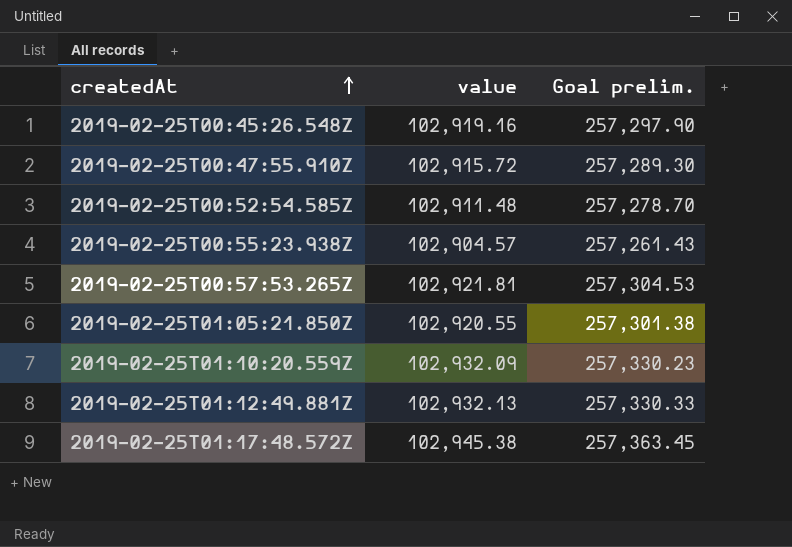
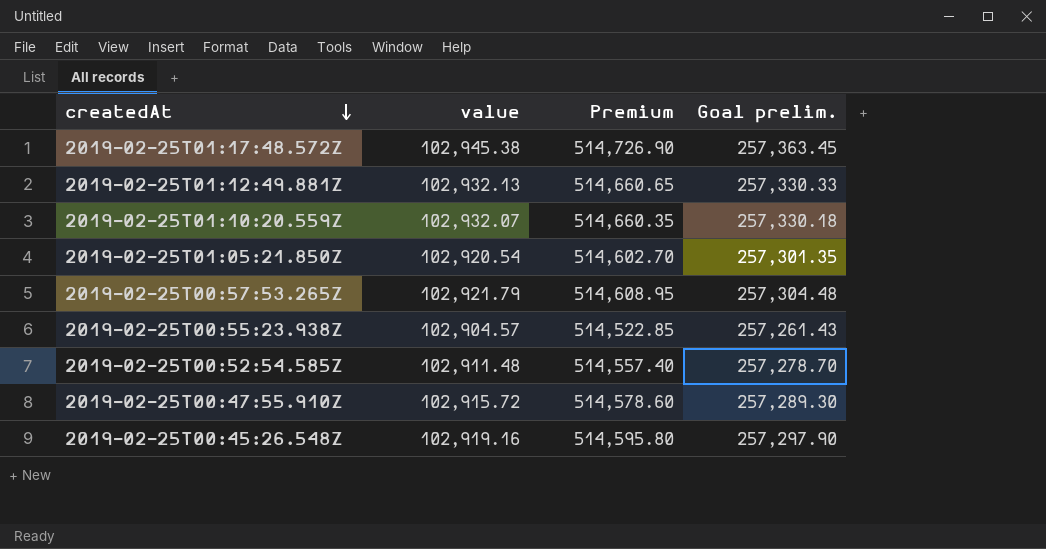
row order: createdAt ascending -> createdAt descending
column Premium | formula: none -> [value] * 5
2019-02-25T01:10:20.559Z | value: 102,932.09 -> 102,932.07
2019-02-25T01:10:20.559Z | Goal prelim.: 257,330.23 -> 257,330.18
2019-02-25T01:05:21.850Z | value: 102,920.55 -> 102,920.54
2019-02-25T01:05:21.850Z | Goal prelim.: 257,301.38 -> 257,301.35
2019-02-25T00:57:53.265Z | value: 102,921.81 -> 102,921.79
2019-02-25T00:57:53.265Z | Goal prelim.: 257,304.53 -> 257,304.48

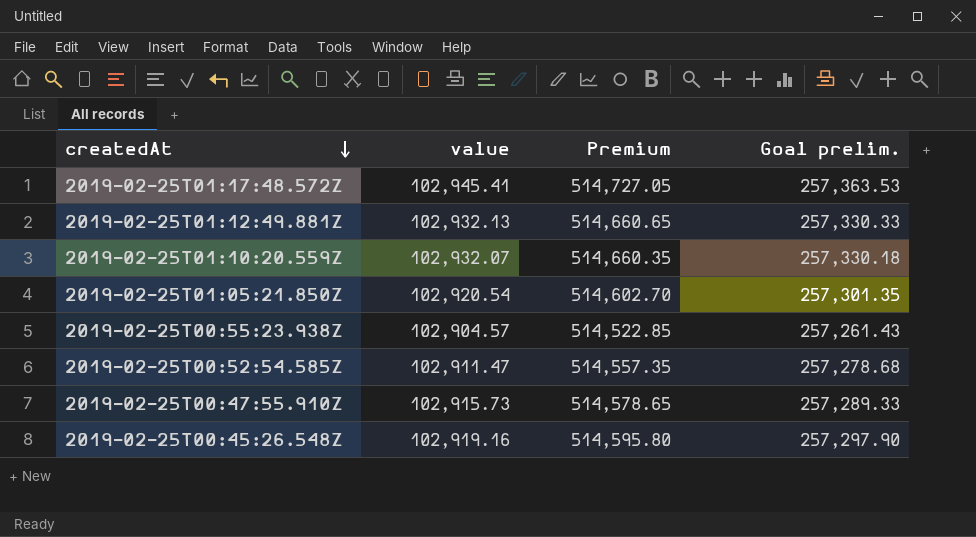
row 2019-02-25T00:57:53.265Z: 102,921.79 | 514,608.95 | 257,304.48 -> none
2019-02-25T01:17:48.572Z | value: 102,945.38 -> 102,945.41
2019-02-25T01:17:48.572Z | Premium: 514,726.90 -> 514,727.05
2019-02-25T01:17:48.572Z | Goal prelim.: 257,363.45 -> 257,363.53
2019-02-25T00:52:54.585Z | value: 102,911.48 -> 102,911.47
2019-02-25T00:52:54.585Z | Premium: 514,557.40 -> 514,557.35
2019-02-25T00:52:54.585Z | Goal prelim.: 257,278.70 -> 257,278.68
2019-02-25T00:47:55.910Z | value: 102,915.72 -> 102,915.73
2019-02-25T00:47:55.910Z | Premium: 514,578.60 -> 514,578.65
2019-02-25T00:47:55.910Z | Goal prelim.: 257,289.30 -> 257,289.33

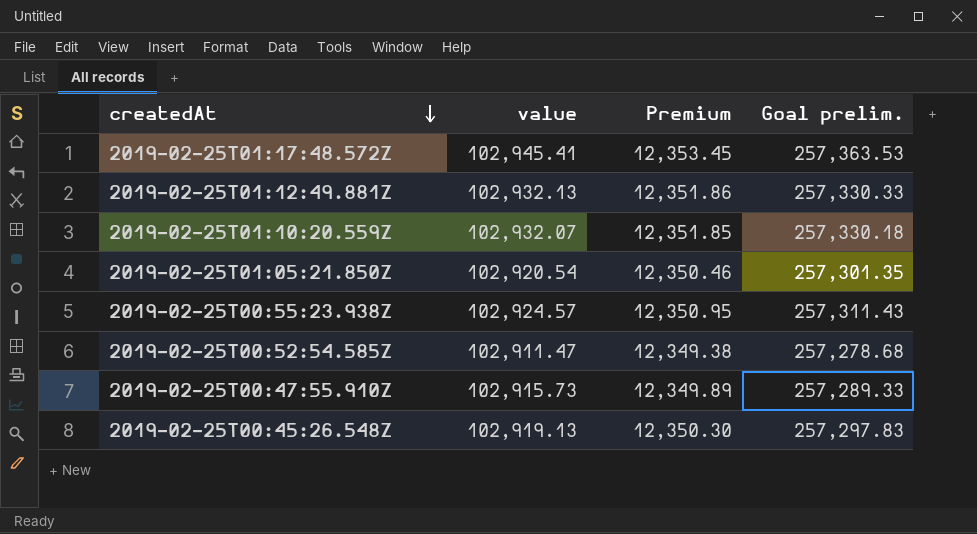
column Premium | formula: [value] * 5 -> [value] * 0.12
2019-02-25T00:55:23.938Z | value: 102,904.57 -> 102,924.57
2019-02-25T00:55:23.938Z | Goal prelim.: 257,261.43 -> 257,311.43
2019-02-25T00:45:26.548Z | value: 102,919.16 -> 102,919.13
2019-02-25T00:45:26.548Z | Goal prelim.: 257,297.90 -> 257,297.83

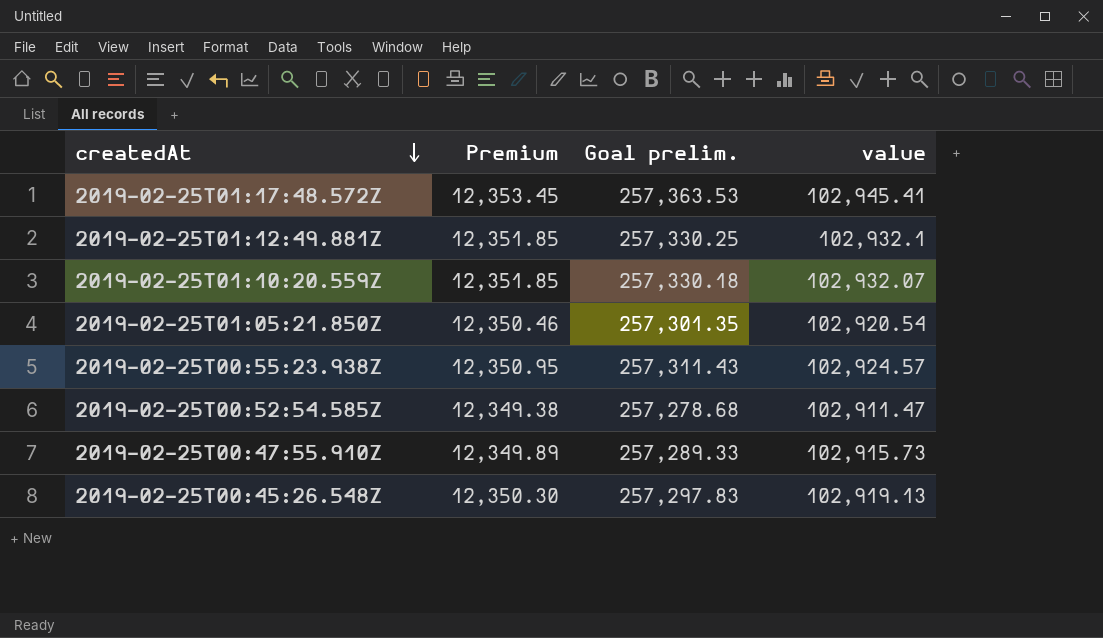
column value | position: 2 -> 4
2019-02-25T01:12:49.881Z | Premium: 12,351.86 -> 12,351.85
2019-02-25T01:12:49.881Z | Goal prelim.: 257,330.33 -> 257,330.25
2019-02-25T01:12:49.881Z | value: 102,932.13 -> 102,932.1

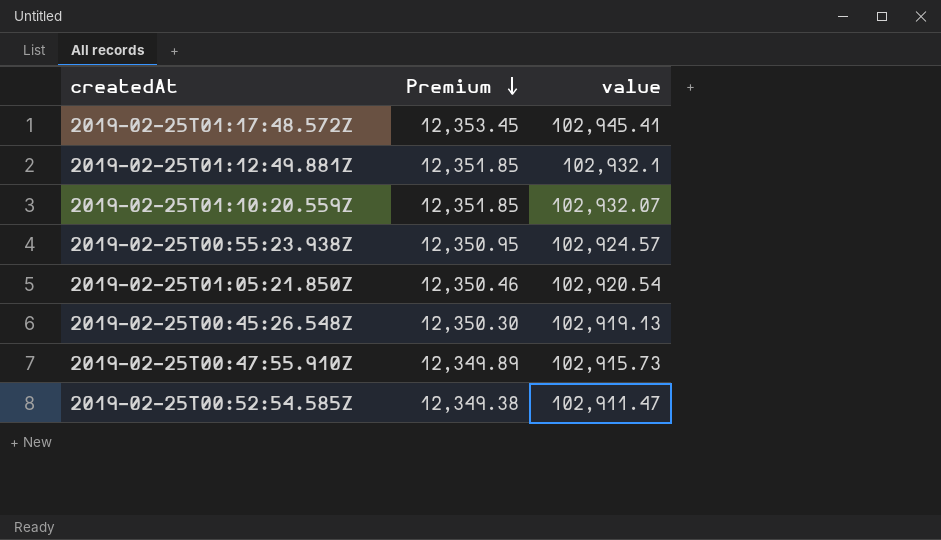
row order: createdAt descending -> Premium descending
column Goal prelim. | formula: [value] * 2.5 -> none

